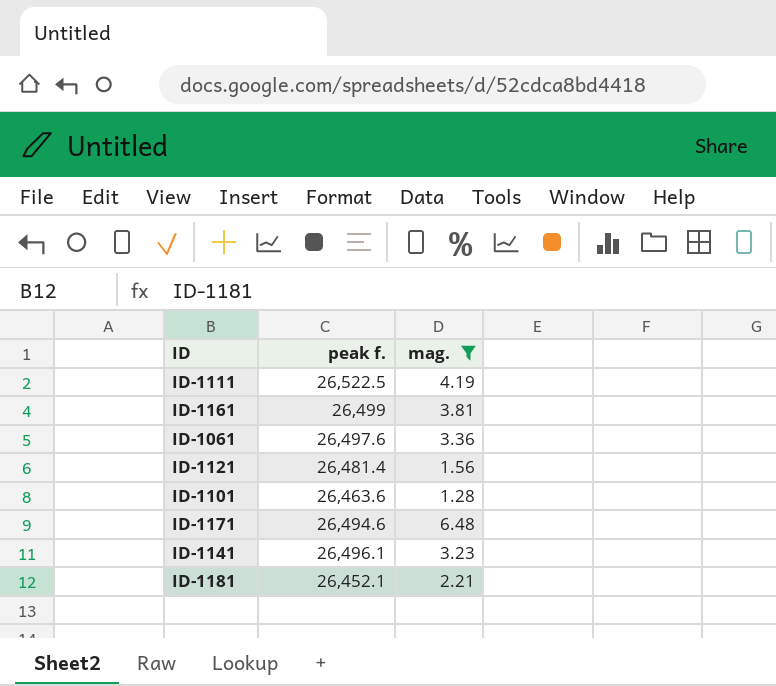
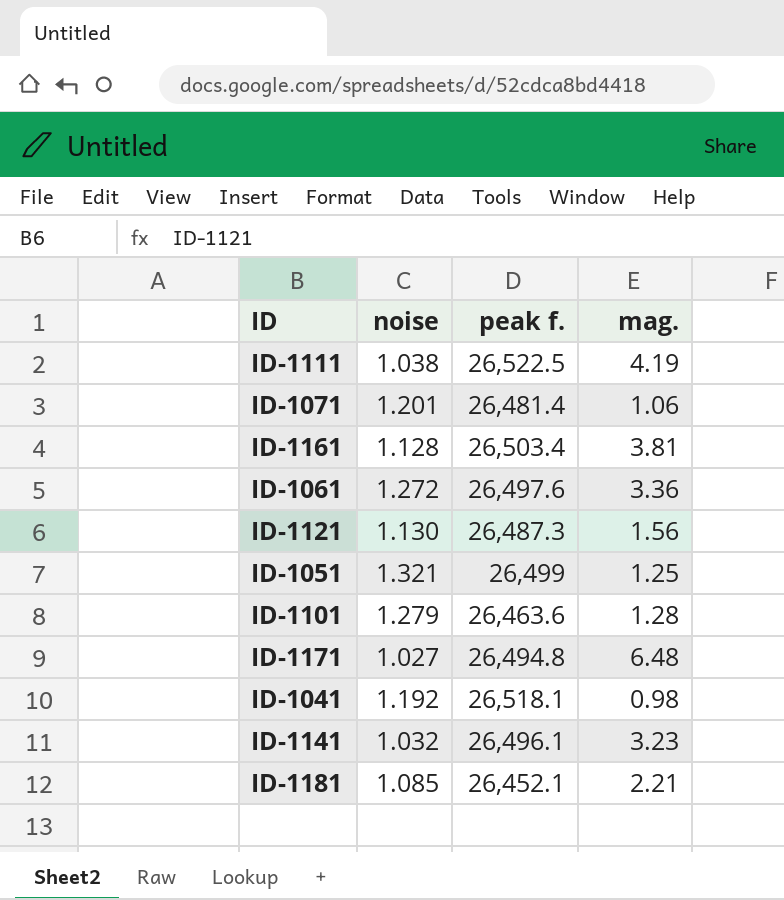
filter: mag. >= 1.28 -> none
column noise | position: none -> 2
ID-1161 | peak f.: 26,499 -> 26,503.4
ID-1121 | peak f.: 26,481.4 -> 26,487.3
ID-1171 | peak f.: 26,494.6 -> 26,494.8

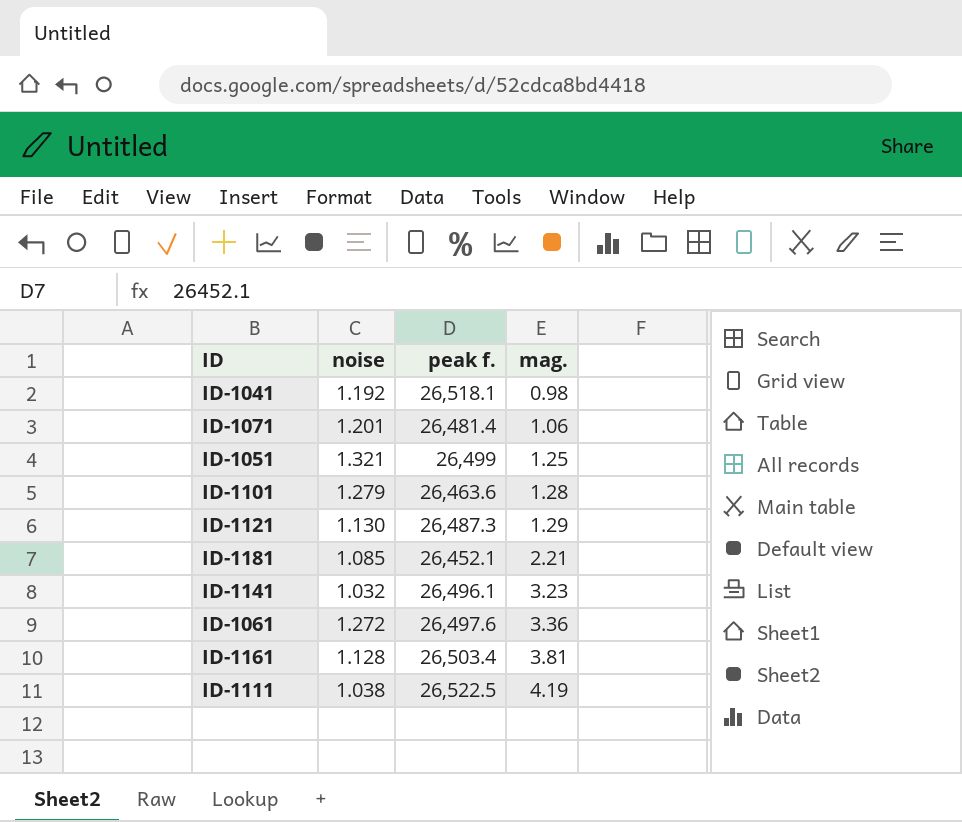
row order: none -> mag. ascending
row ID-1171: 1.027 | 26,494.8 | 6.48 -> none
ID-1121 | mag.: 1.56 -> 1.29

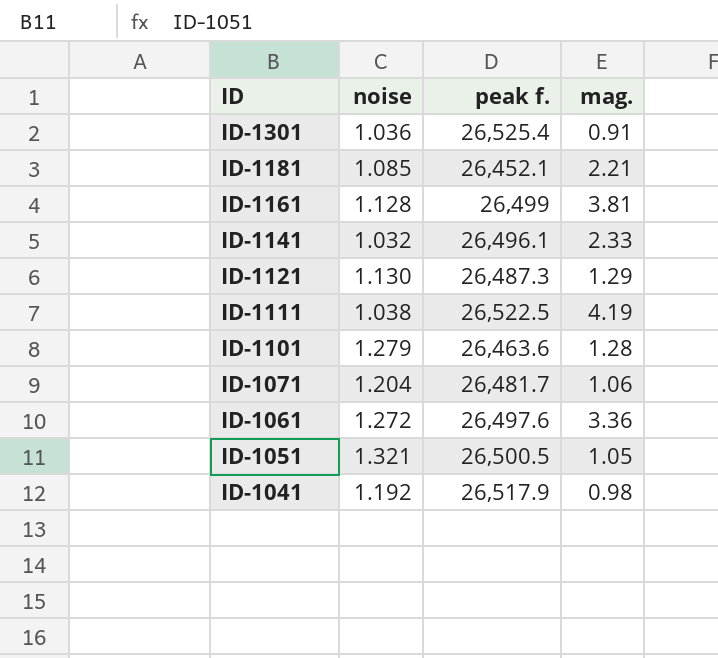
row order: mag. ascending -> ID descending
row ID-1301: none -> 1.036 | 26,525.4 | 0.91
ID-1161 | peak f.: 26,503.4 -> 26,499
ID-1141 | mag.: 3.23 -> 2.33
ID-1071 | noise: 1.201 -> 1.204
ID-1071 | peak f.: 26,481.4 -> 26,481.7
ID-1051 | peak f.: 26,499 -> 26,500.5
ID-1051 | mag.: 1.25 -> 1.05
ID-1041 | peak f.: 26,518.1 -> 26,517.9

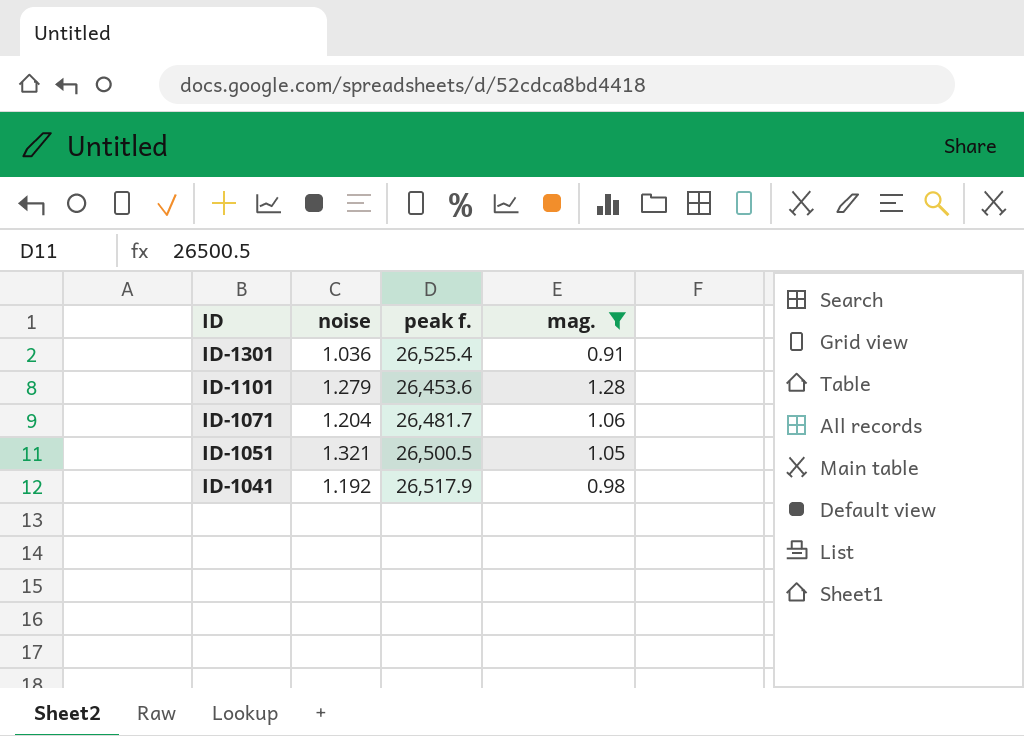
filter: none -> mag. <= 1.28
ID-1101 | peak f.: 26,463.6 -> 26,453.6

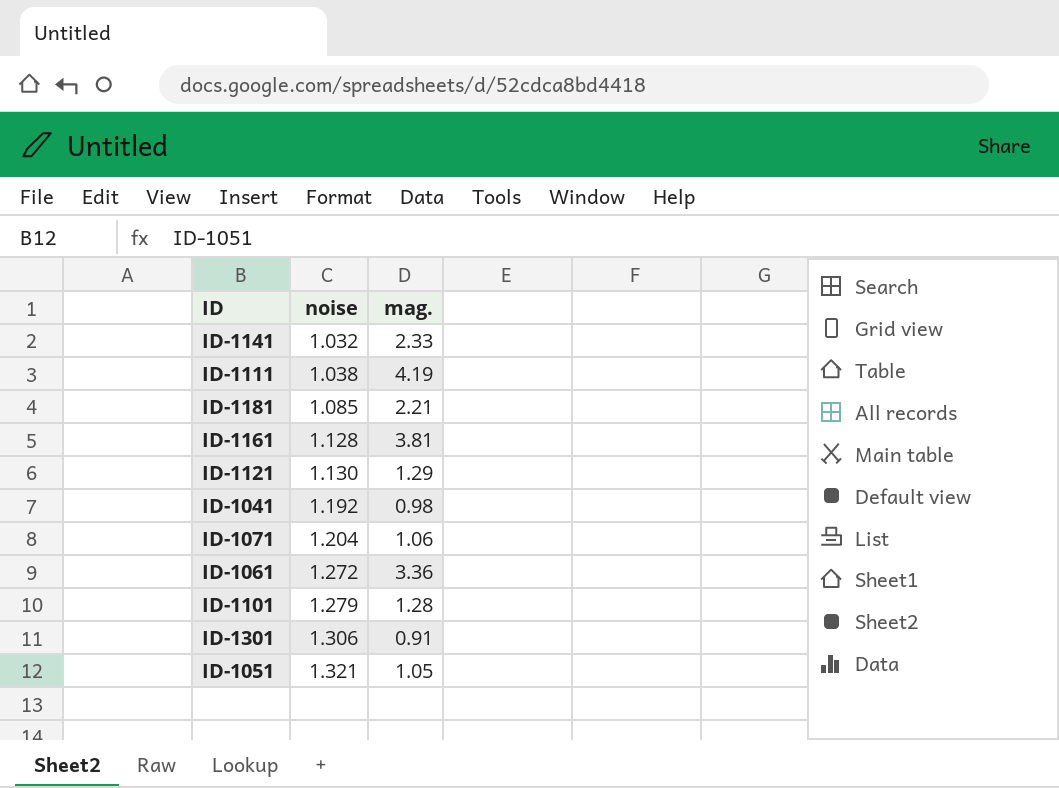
filter: mag. <= 1.28 -> none
row order: ID descending -> noise ascending
column peak f. | position: 3 -> none
ID-1301 | noise: 1.036 -> 1.306

